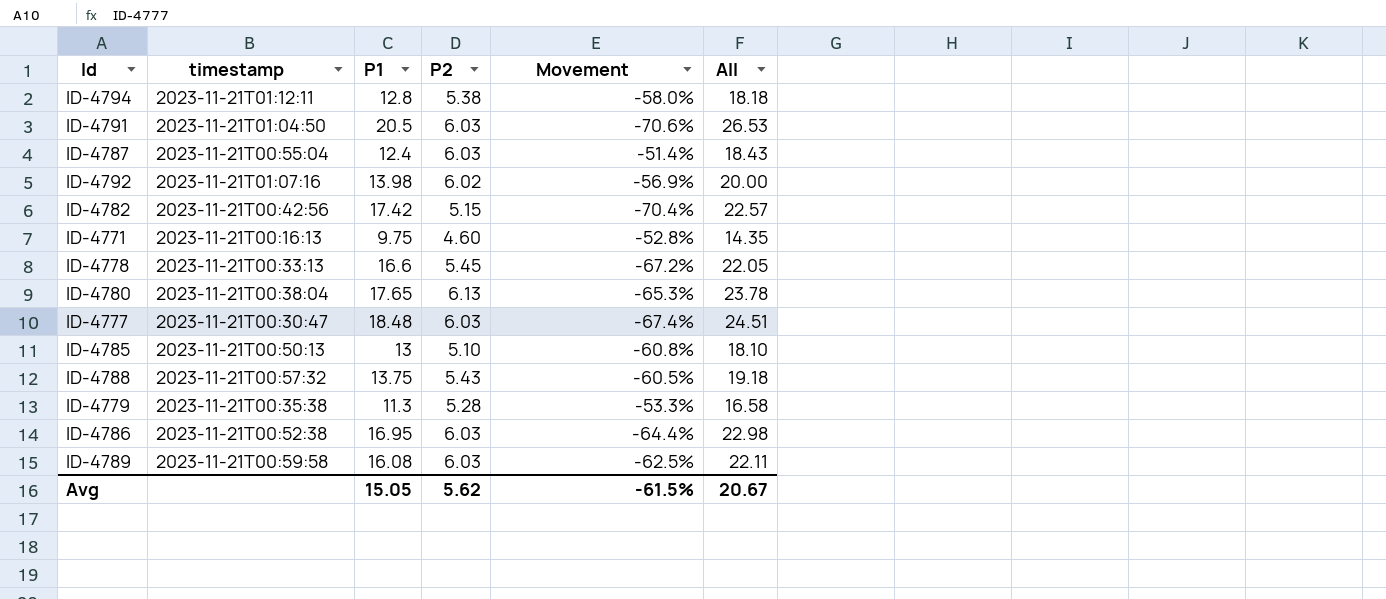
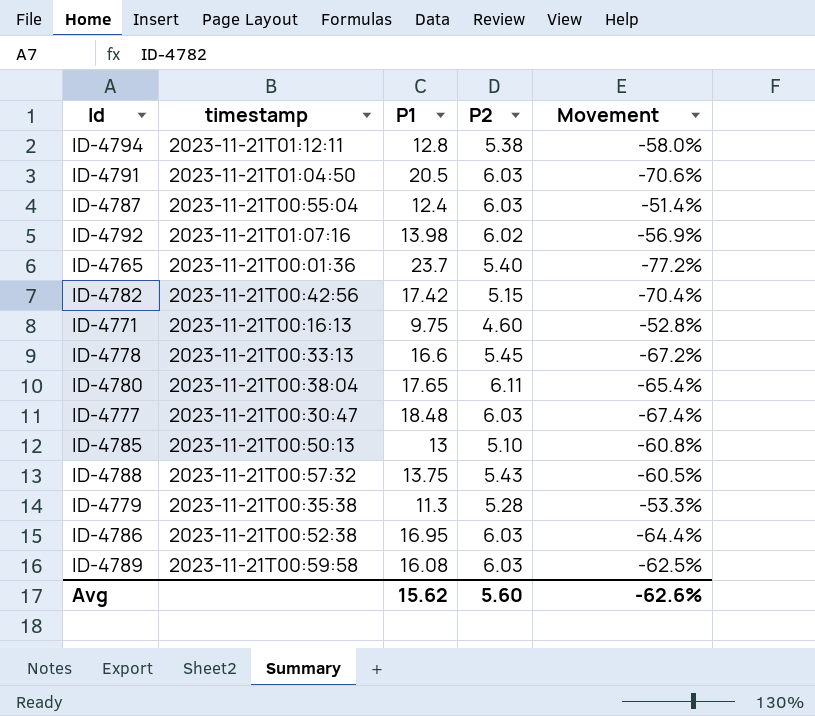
column All | formula: [P1] + [P2] -> none
row ID-4765: none -> 2023-11-21T00:01:36 | 23.7 | 5.40 | -77.2%
ID-4780 | P2: 6.13 -> 6.11
ID-4780 | Movement: -65.3% -> -65.4%
Avg | P1: 15.05 -> 15.62
Avg | P2: 5.62 -> 5.60
Avg | Movement: -61.5% -> -62.6%

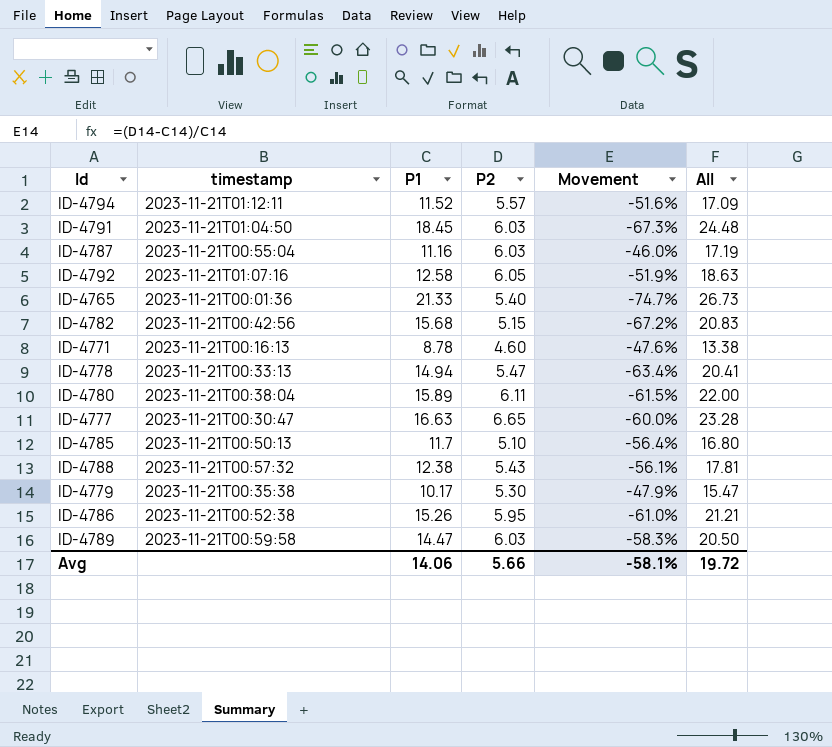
column All | formula: none -> [P1] + [P2]
ID-4794 | P1: 12.8 -> 11.52
ID-4794 | P2: 5.38 -> 5.57
ID-4794 | Movement: -58.0% -> -51.6%
ID-4791 | P1: 20.5 -> 18.45
ID-4791 | Movement: -70.6% -> -67.3%
ID-4787 | P1: 12.4 -> 11.16
ID-4787 | Movement: -51.4% -> -46.0%
ID-4792 | P1: 13.98 -> 12.58
ID-4792 | P2: 6.02 -> 6.05
ID-4792 | Movement: -56.9% -> -51.9%
ID-4765 | P1: 23.7 -> 21.33
ID-4765 | Movement: -77.2% -> -74.7%
ID-4782 | P1: 17.42 -> 15.68
ID-4782 | Movement: -70.4% -> -67.2%
ID-4771 | P1: 9.75 -> 8.78
ID-4771 | Movement: -52.8% -> -47.6%
ID-4778 | P1: 16.6 -> 14.94
ID-4778 | P2: 5.45 -> 5.47
ID-4778 | Movement: -67.2% -> -63.4%
ID-4780 | P1: 17.65 -> 15.89
ID-4780 | Movement: -65.4% -> -61.5%
ID-4777 | P1: 18.48 -> 16.63
ID-4777 | P2: 6.03 -> 6.65
ID-4777 | Movement: -67.4% -> -60.0%
ID-4785 | P1: 13 -> 11.7
ID-4785 | Movement: -60.8% -> -56.4%
ID-4788 | P1: 13.75 -> 12.38
ID-4788 | Movement: -60.5% -> -56.1%
ID-4779 | P1: 11.3 -> 10.17
ID-4779 | P2: 5.28 -> 5.30
ID-4779 | Movement: -53.3% -> -47.9%
ID-4786 | P1: 16.95 -> 15.26
ID-4786 | P2: 6.03 -> 5.95
ID-4786 | Movement: -64.4% -> -61.0%
ID-4789 | P1: 16.08 -> 14.47
ID-4789 | Movement: -62.5% -> -58.3%
Avg | P1: 15.62 -> 14.06
Avg | P2: 5.60 -> 5.66
Avg | Movement: -62.6% -> -58.1%

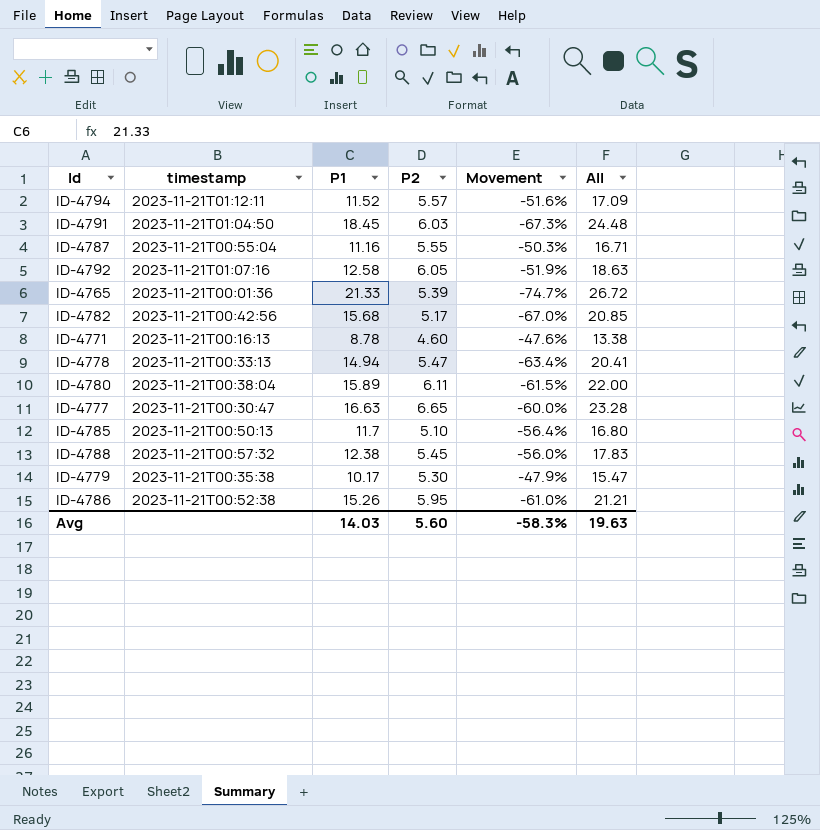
row ID-4789: 2023-11-21T00:59:58 | 14.47 | 6.03 | -58.3% | 20.50 -> none
ID-4787 | P2: 6.03 -> 5.55
ID-4787 | Movement: -46.0% -> -50.3%
ID-4787 | All: 17.19 -> 16.71
ID-4765 | P2: 5.40 -> 5.39
ID-4765 | All: 26.73 -> 26.72
ID-4782 | P2: 5.15 -> 5.17
ID-4782 | Movement: -67.2% -> -67.0%
ID-4782 | All: 20.83 -> 20.85
ID-4788 | P2: 5.43 -> 5.45
ID-4788 | Movement: -56.1% -> -56.0%
ID-4788 | All: 17.81 -> 17.83
Avg | P1: 14.06 -> 14.03
Avg | P2: 5.66 -> 5.60
Avg | Movement: -58.1% -> -58.3%
Avg | All: 19.72 -> 19.63

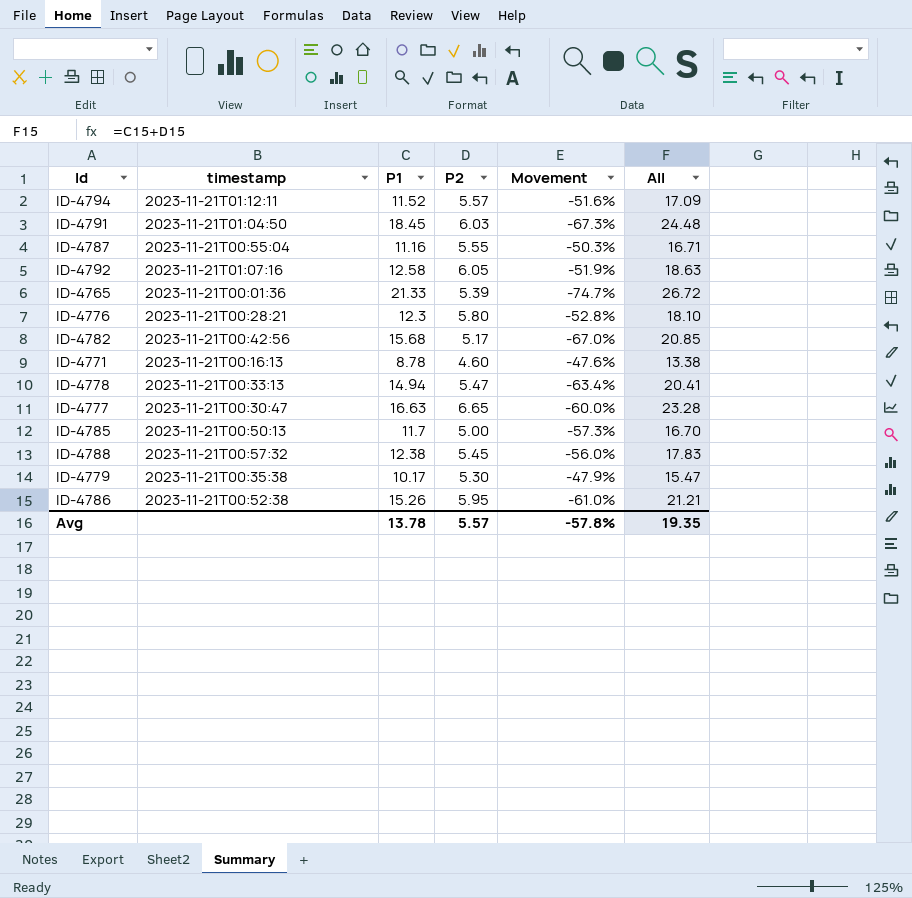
row ID-4780: 2023-11-21T00:38:04 | 15.89 | 6.11 | -61.5% | 22.00 -> none
row ID-4776: none -> 2023-11-21T00:28:21 | 12.3 | 5.80 | -52.8% | 18.10
ID-4785 | P2: 5.10 -> 5.00
ID-4785 | Movement: -56.4% -> -57.3%
ID-4785 | All: 16.80 -> 16.70
Avg | P1: 14.03 -> 13.78
Avg | P2: 5.60 -> 5.57
Avg | Movement: -58.3% -> -57.8%
Avg | All: 19.63 -> 19.35

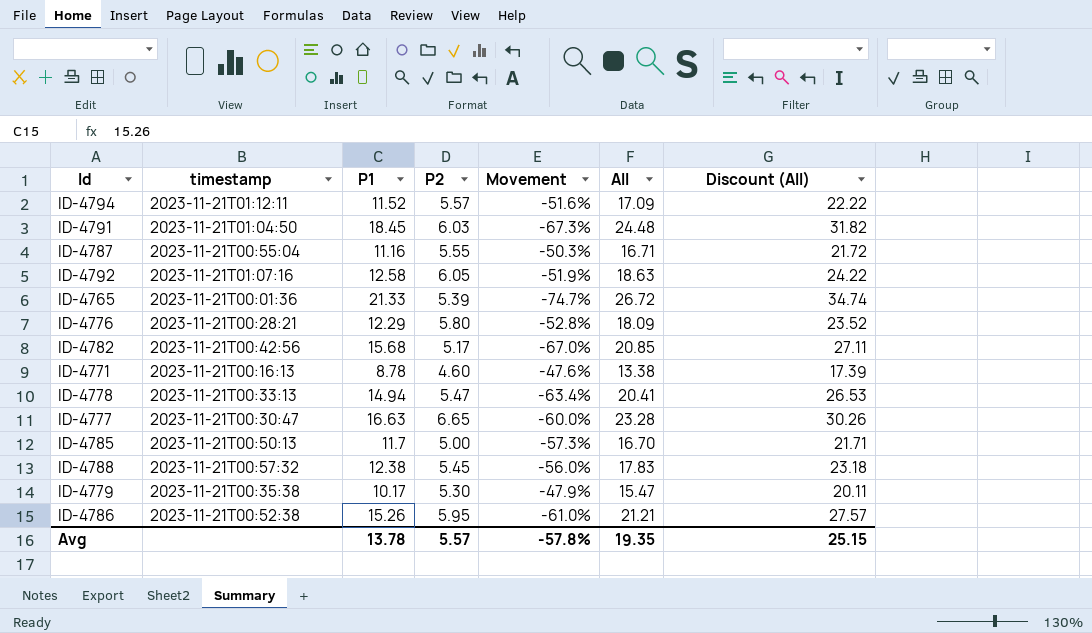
column Discount (All) | formula: none -> [All] * 1.3
ID-4776 | P1: 12.3 -> 12.29
ID-4776 | All: 18.10 -> 18.09

